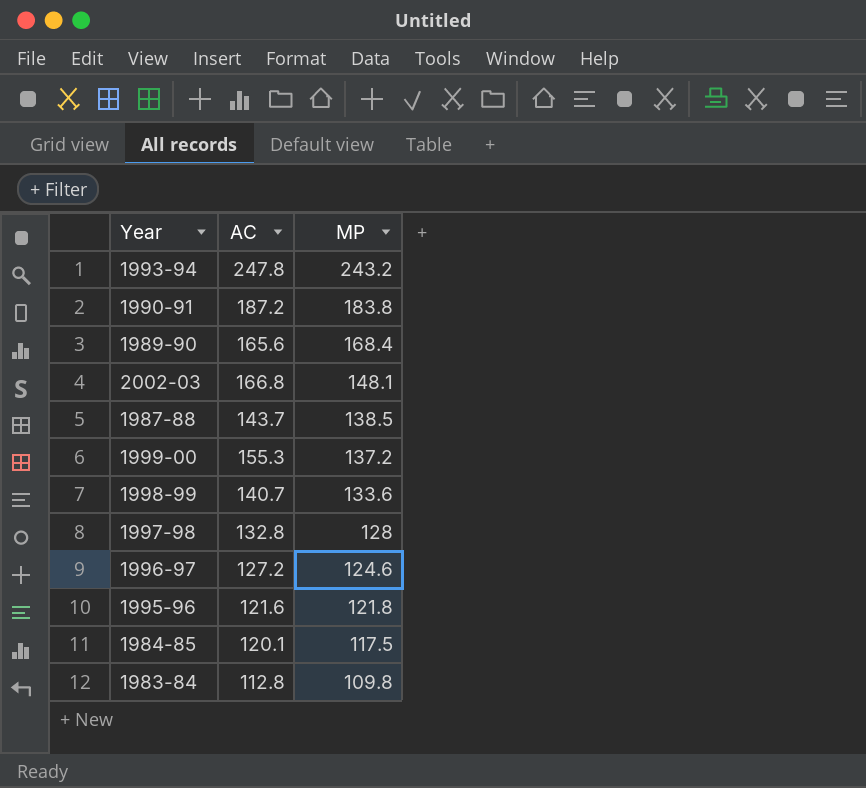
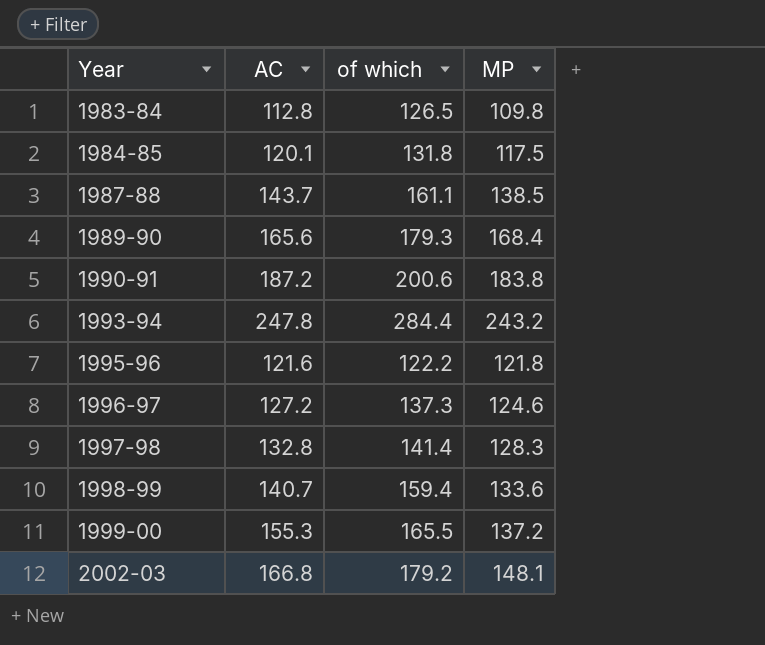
row order: MP descending -> Year ascending
column of which | position: none -> 3
1997-98 | MP: 128 -> 128.3

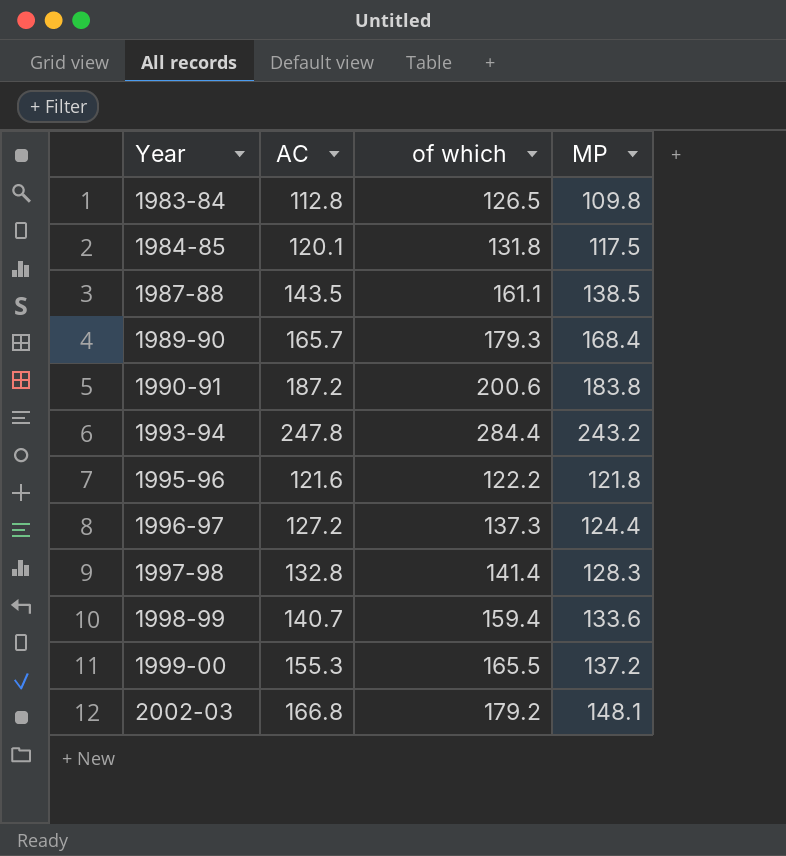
1987-88 | AC: 143.7 -> 143.5
1989-90 | AC: 165.6 -> 165.7
1996-97 | MP: 124.6 -> 124.4

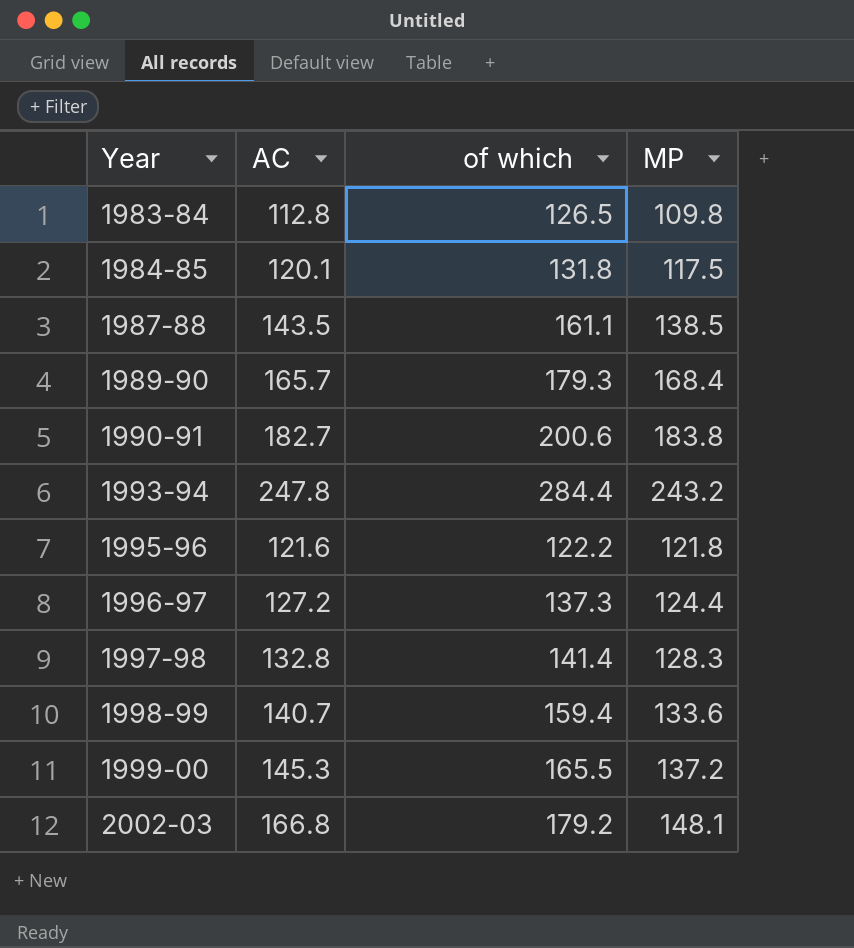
1990-91 | AC: 187.2 -> 182.7
1999-00 | AC: 155.3 -> 145.3

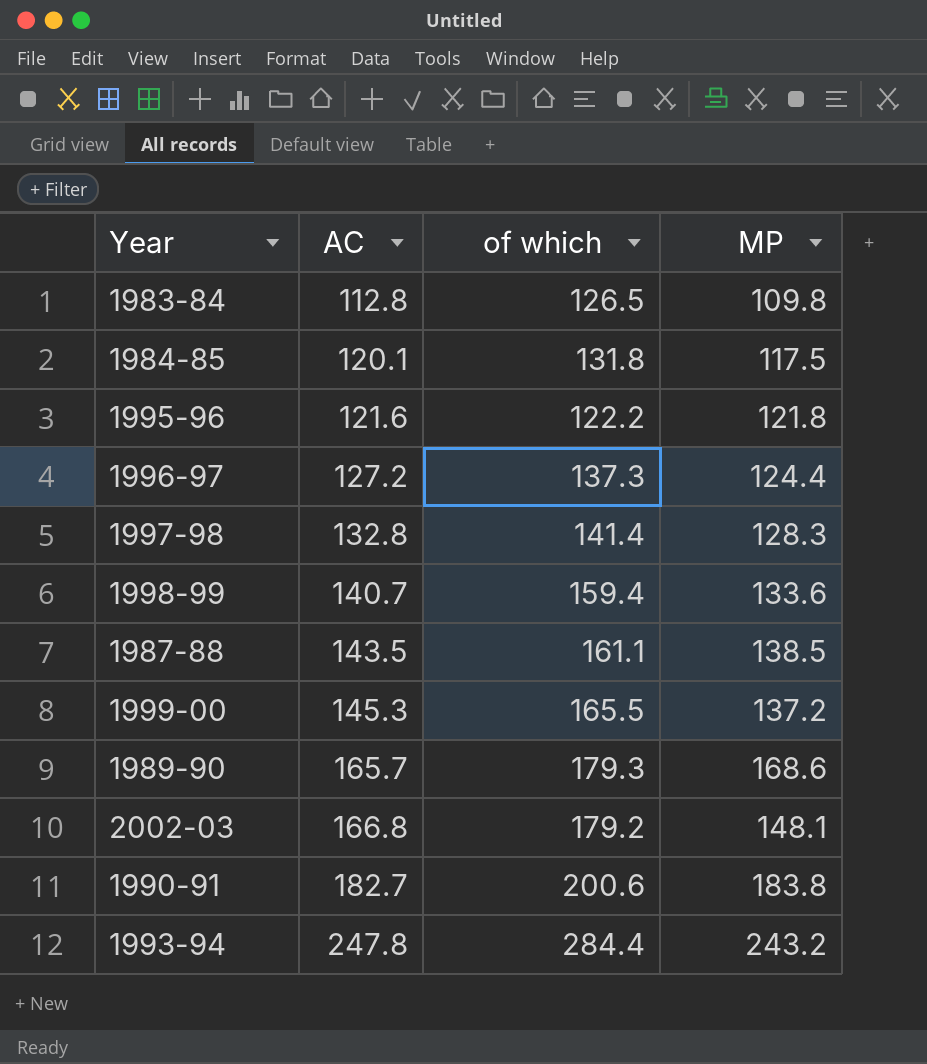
row order: Year ascending -> AC ascending
1989-90 | MP: 168.4 -> 168.6

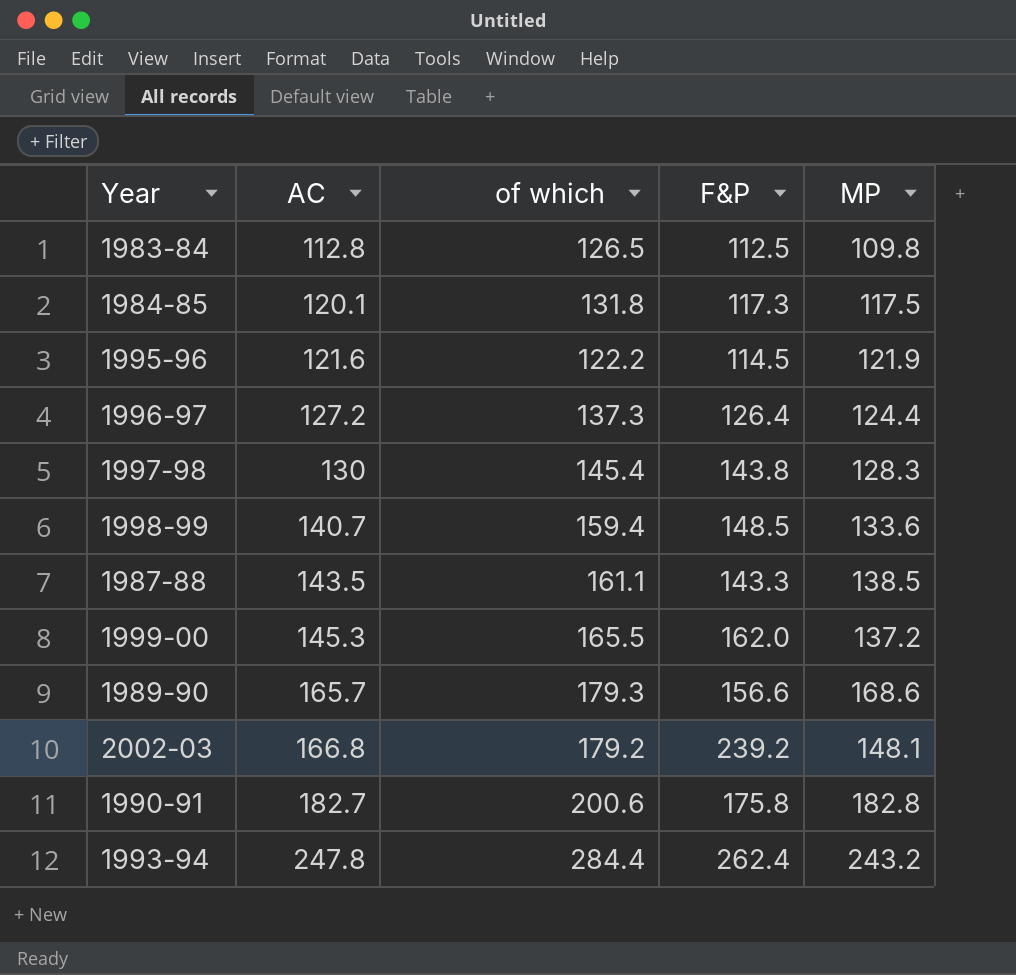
column F&P | position: none -> 4
1995-96 | MP: 121.8 -> 121.9
1997-98 | AC: 132.8 -> 130
1997-98 | of which: 141.4 -> 145.4
1990-91 | MP: 183.8 -> 182.8

